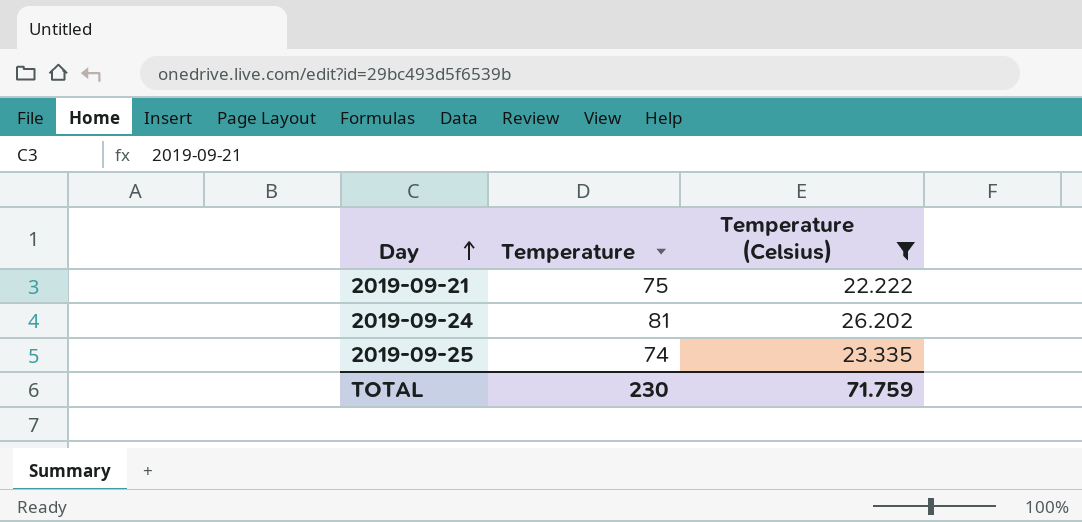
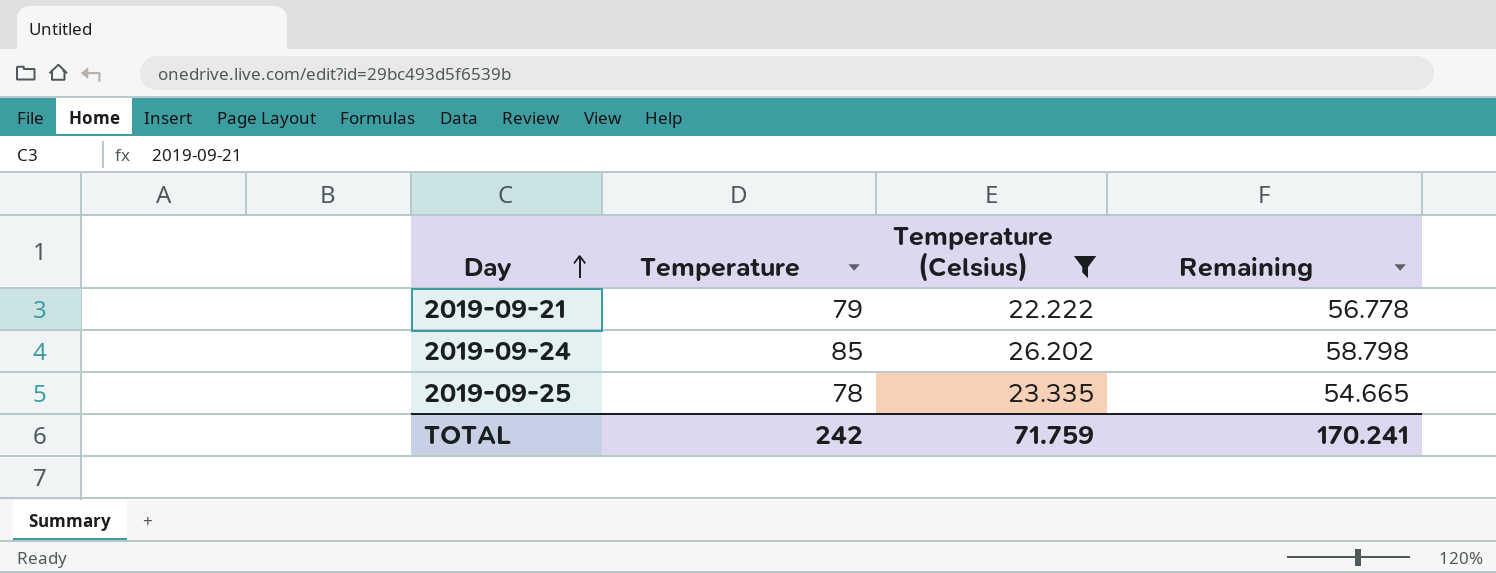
column Remaining | formula: none -> [Temperature] - [Temperature (Celsius)]
2019-09-21 | Temperature: 75 -> 79
2019-09-24 | Temperature: 81 -> 85
2019-09-25 | Temperature: 74 -> 78
TOTAL | Temperature: 230 -> 242

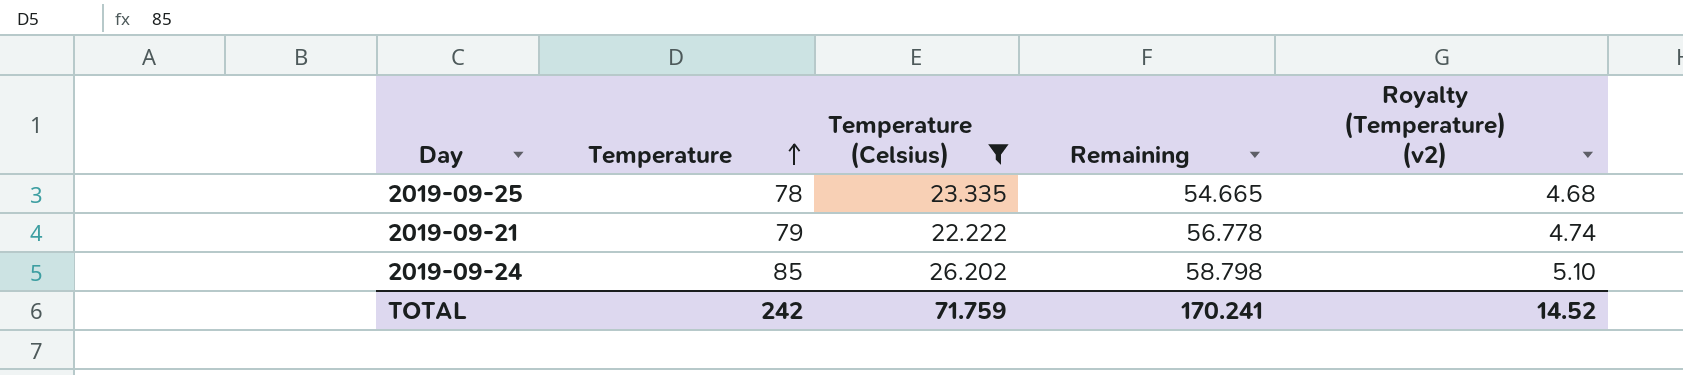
row order: Day ascending -> Temperature ascending
column Royalty (Temperature) (v2) | formula: none -> [Temperature] * 0.06

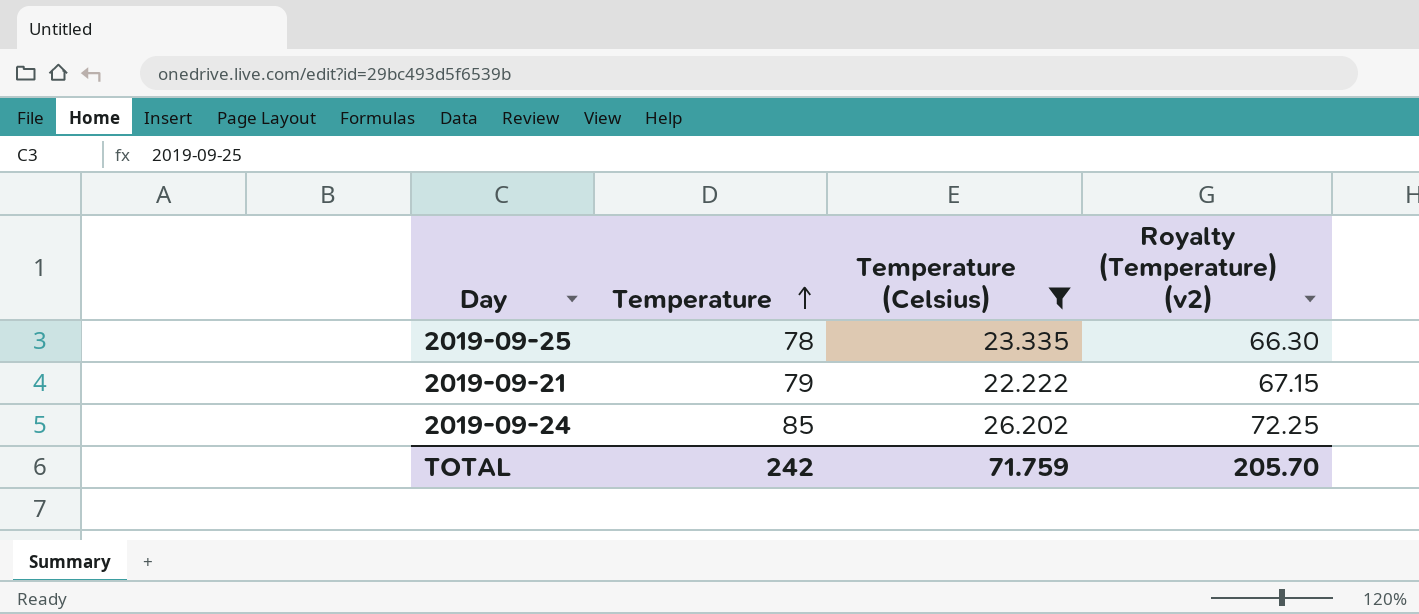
column Remaining | formula: [Temperature] - [Temperature (Celsius)] -> none
column Royalty (Temperature) (v2) | formula: [Temperature] * 0.06 -> [Temperature] * 0.85
TOTAL | Royalty (Temperature) (v2): 14.52 -> 205.70

